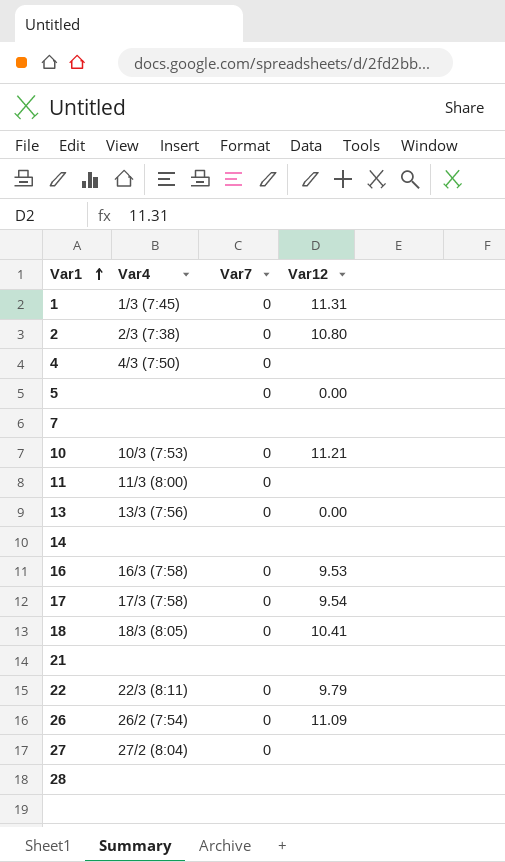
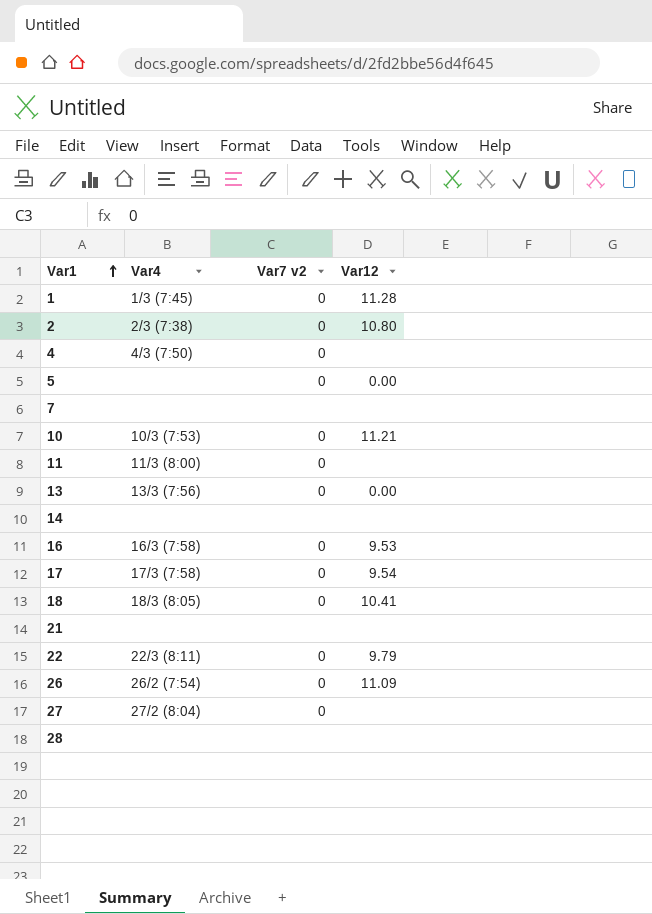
column name: Var7 -> Var7 v2
1 | Var12: 11.31 -> 11.28

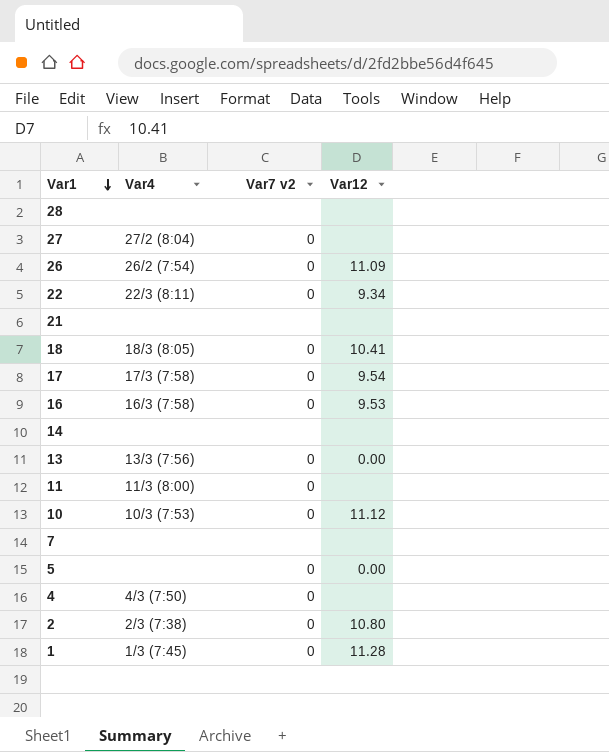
row order: Var1 ascending -> Var1 descending
22 | Var12: 9.79 -> 9.34
10 | Var12: 11.21 -> 11.12

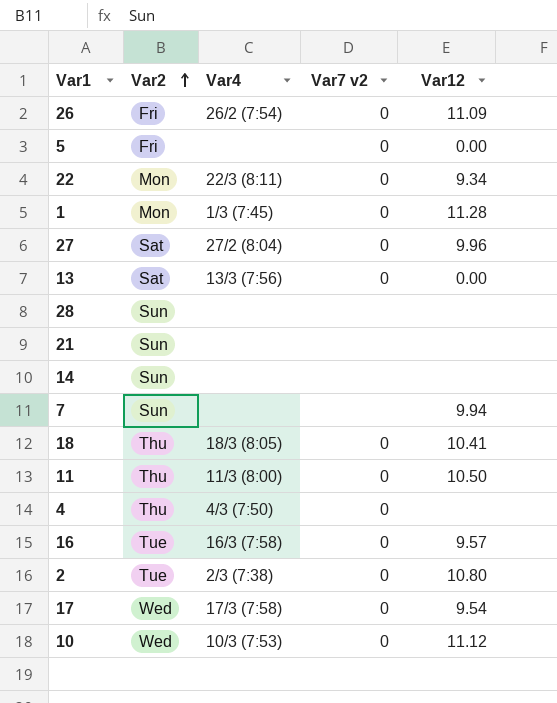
row order: Var1 descending -> Var2 ascending
column Var2 | position: none -> 2
27 | Var12: none -> 9.96
7 | Var12: none -> 9.94
11 | Var12: none -> 10.50
16 | Var12: 9.53 -> 9.57

